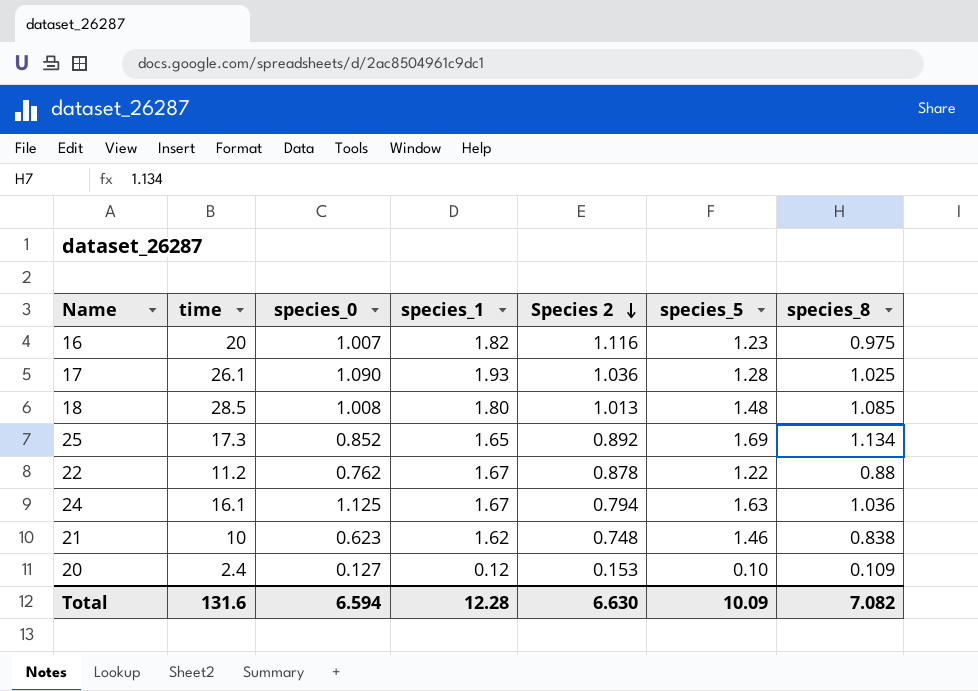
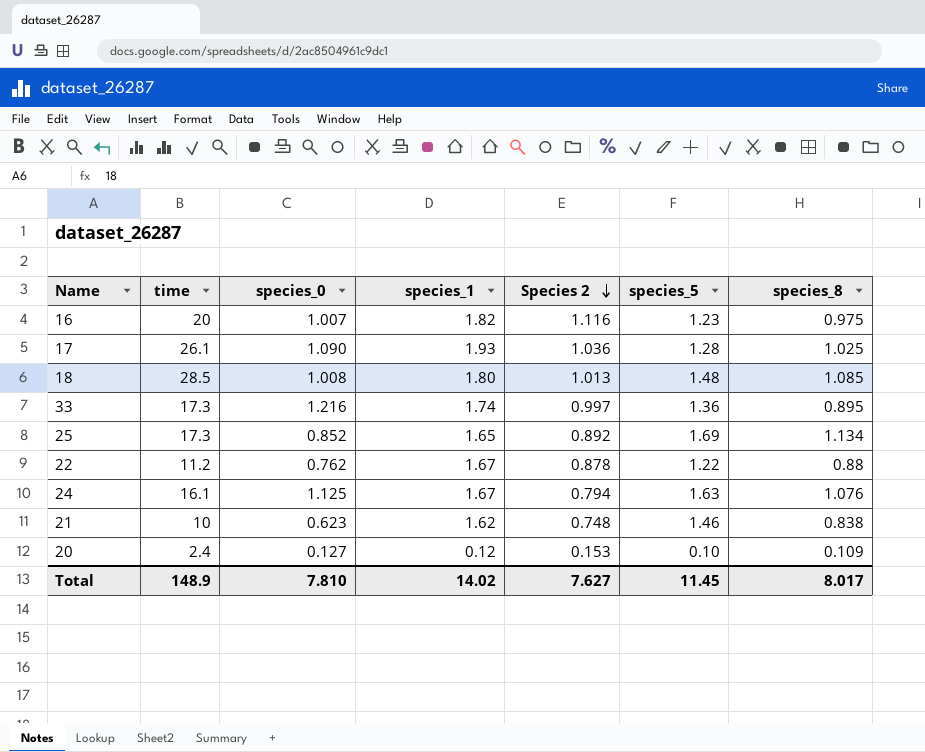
row 33: none -> 17.3 | 1.216 | 1.74 | 0.997 | 1.36 | 0.895
24 | species_8: 1.036 -> 1.076
Total | time: 131.6 -> 148.9
Total | species_0: 6.594 -> 7.810
Total | species_1: 12.28 -> 14.02
Total | Species 2: 6.630 -> 7.627
Total | species_5: 10.09 -> 11.45
Total | species_8: 7.082 -> 8.017

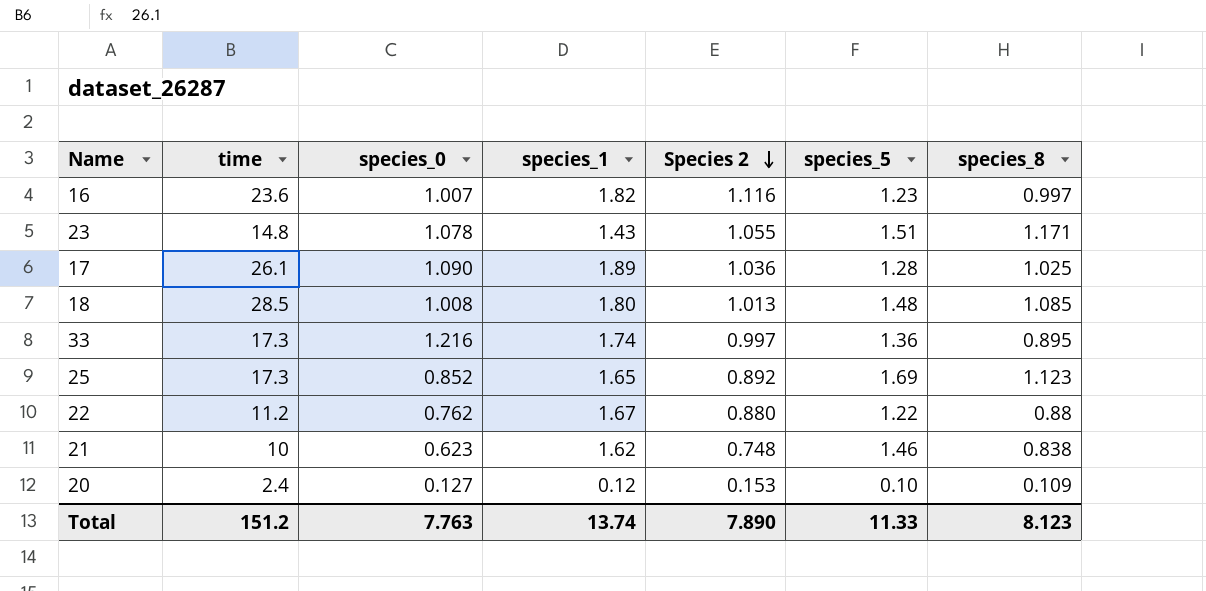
row 24: 16.1 | 1.125 | 1.67 | 0.794 | 1.63 | 1.076 -> none
16 | time: 20 -> 23.6
16 | species_8: 0.975 -> 0.997
row 23: none -> 14.8 | 1.078 | 1.43 | 1.055 | 1.51 | 1.171
17 | species_1: 1.93 -> 1.89
25 | species_8: 1.134 -> 1.123
22 | Species 2: 0.878 -> 0.880
Total | time: 148.9 -> 151.2
Total | species_0: 7.810 -> 7.763
Total | species_1: 14.02 -> 13.74
Total | Species 2: 7.627 -> 7.890
Total | species_5: 11.45 -> 11.33
Total | species_8: 8.017 -> 8.123

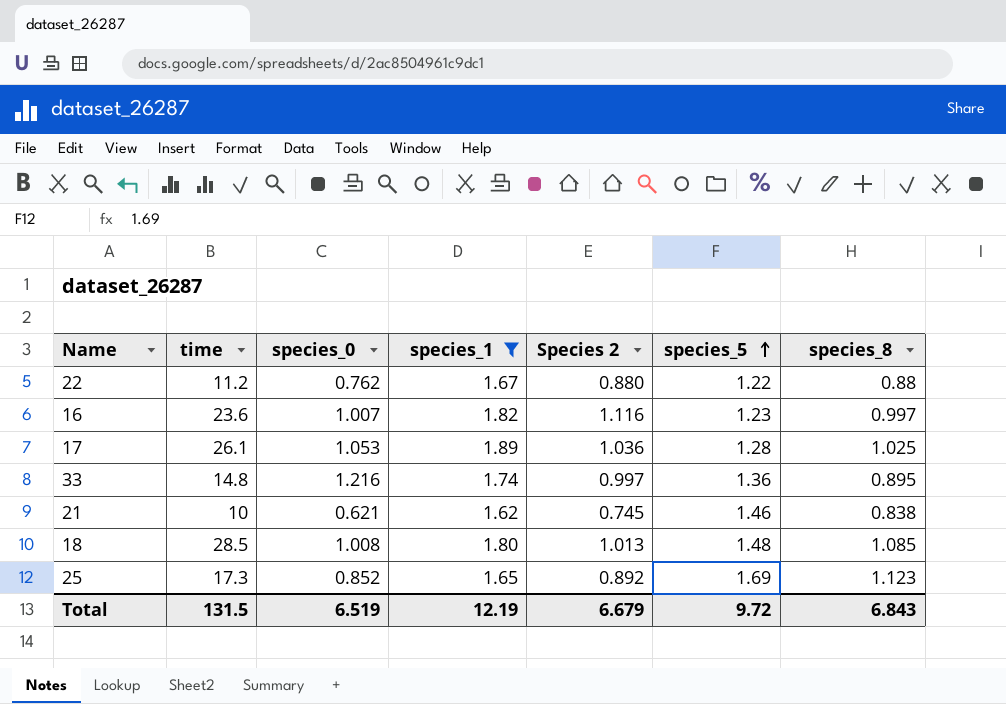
filter: none -> species_1 >= 1.62
row order: Species 2 descending -> species_5 ascending
17 | species_0: 1.090 -> 1.053
33 | time: 17.3 -> 14.8
21 | species_0: 0.623 -> 0.621
21 | Species 2: 0.748 -> 0.745
Total | time: 151.2 -> 131.5
Total | species_0: 7.763 -> 6.519
Total | species_1: 13.74 -> 12.19
Total | Species 2: 7.890 -> 6.679
Total | species_5: 11.33 -> 9.72
Total | species_8: 8.123 -> 6.843

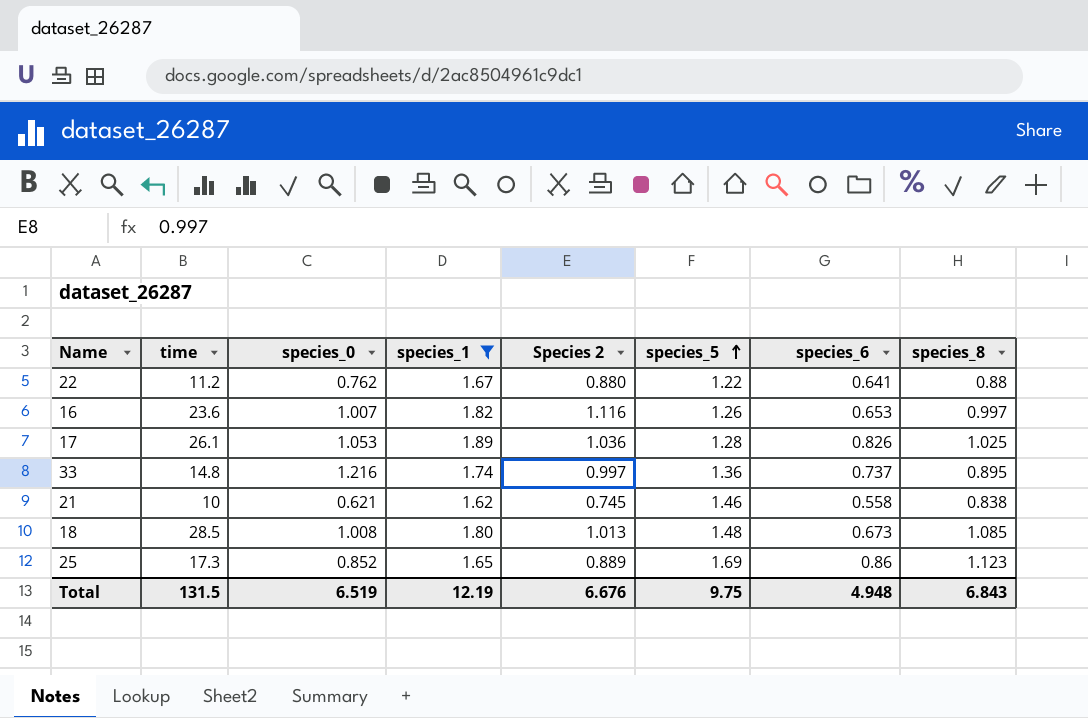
column species_6 | position: none -> 7
16 | species_5: 1.23 -> 1.26
25 | Species 2: 0.892 -> 0.889
Total | Species 2: 6.679 -> 6.676
Total | species_5: 9.72 -> 9.75

